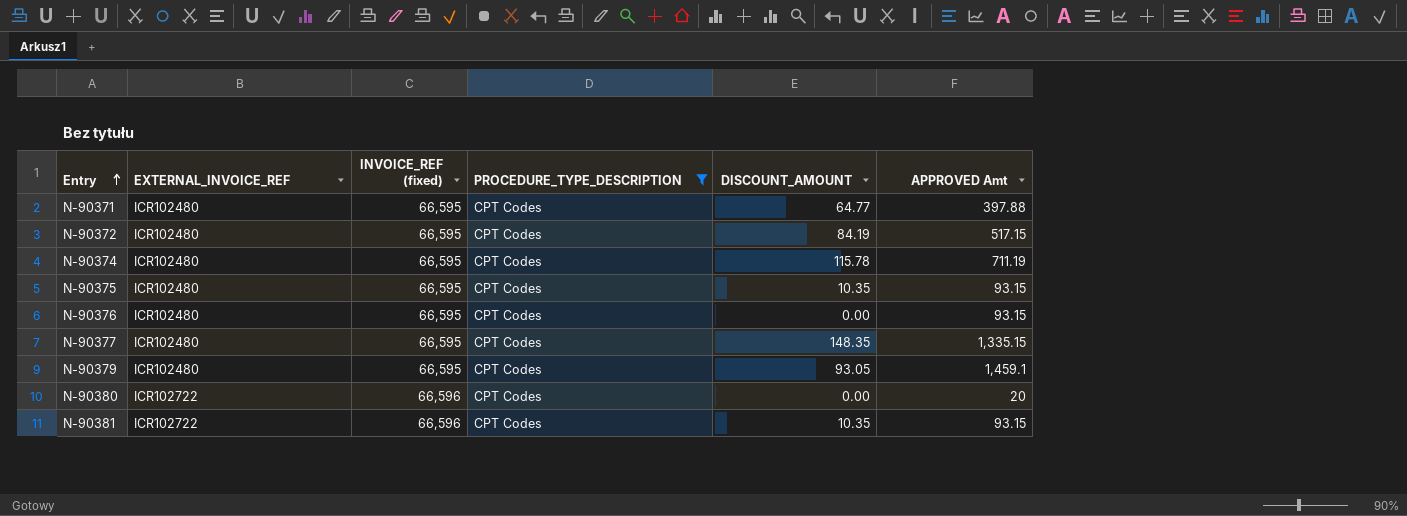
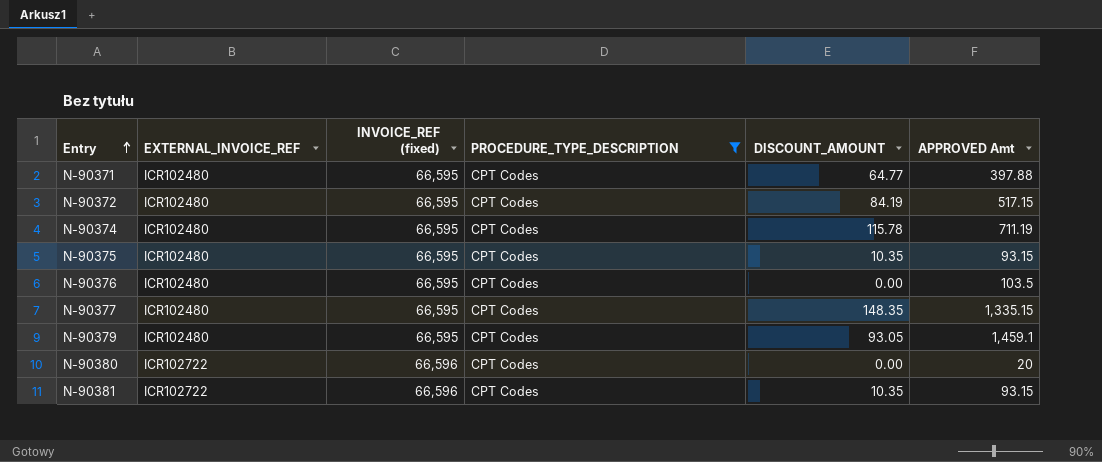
N-90376 | APPROVED Amt: 93.15 -> 103.5

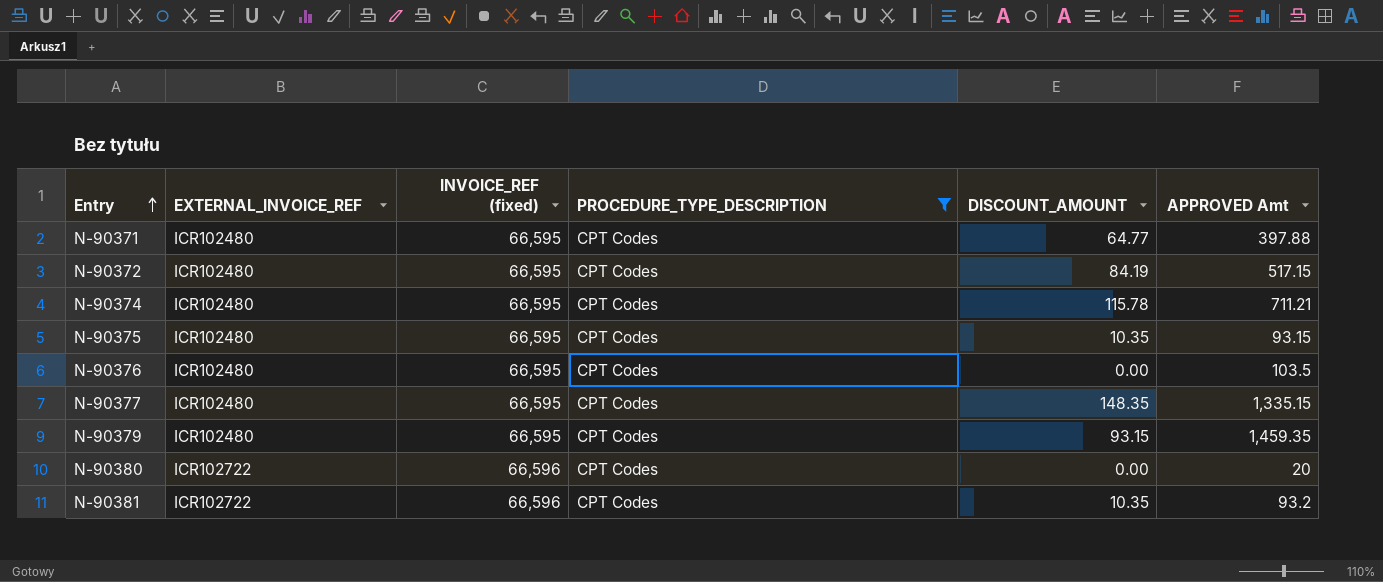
N-90374 | APPROVED Amt: 711.19 -> 711.21
N-90379 | DISCOUNT_AMOUNT: 93.05 -> 93.15
N-90379 | APPROVED Amt: 1,459.1 -> 1,459.35
N-90381 | APPROVED Amt: 93.15 -> 93.2

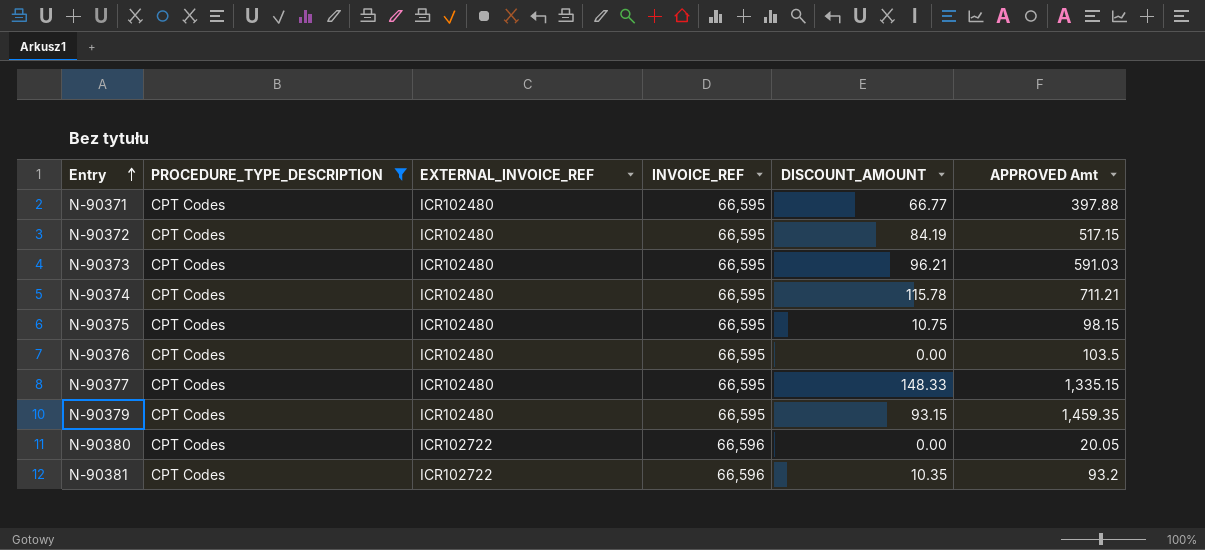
column PROCEDURE_TYPE_DESCRIPTION | position: 4 -> 2
column name: INVOICE_REF (fixed) -> INVOICE_REF
N-90371 | DISCOUNT_AMOUNT: 64.77 -> 66.77
row N-90373: none -> CPT Codes | ICR102480 | 66,595 | 96.21 | 591.03
N-90375 | DISCOUNT_AMOUNT: 10.35 -> 10.75
N-90375 | APPROVED Amt: 93.15 -> 98.15
N-90377 | DISCOUNT_AMOUNT: 148.35 -> 148.33
N-90380 | APPROVED Amt: 20 -> 20.05

